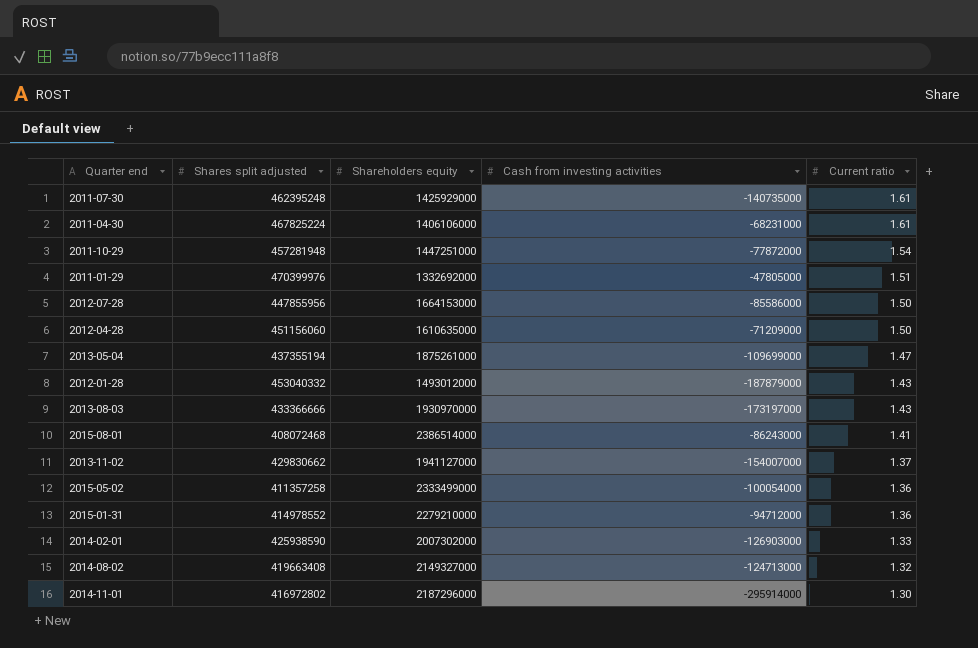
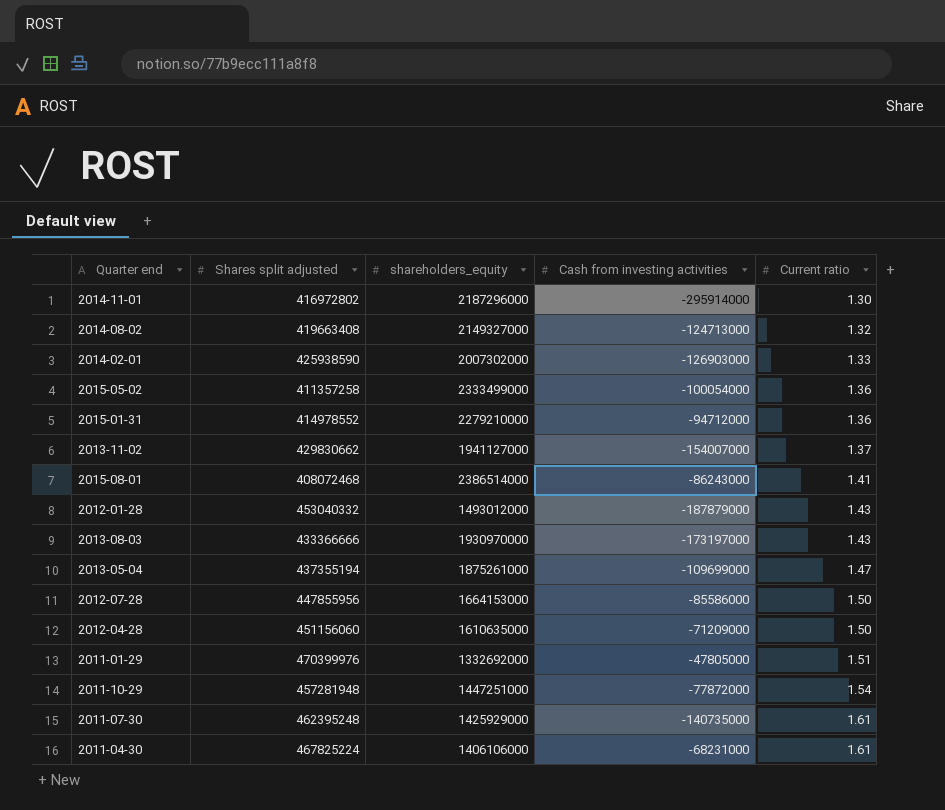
row order: Current ratio descending -> Current ratio ascending
column name: Shareholders equity -> shareholders_equity

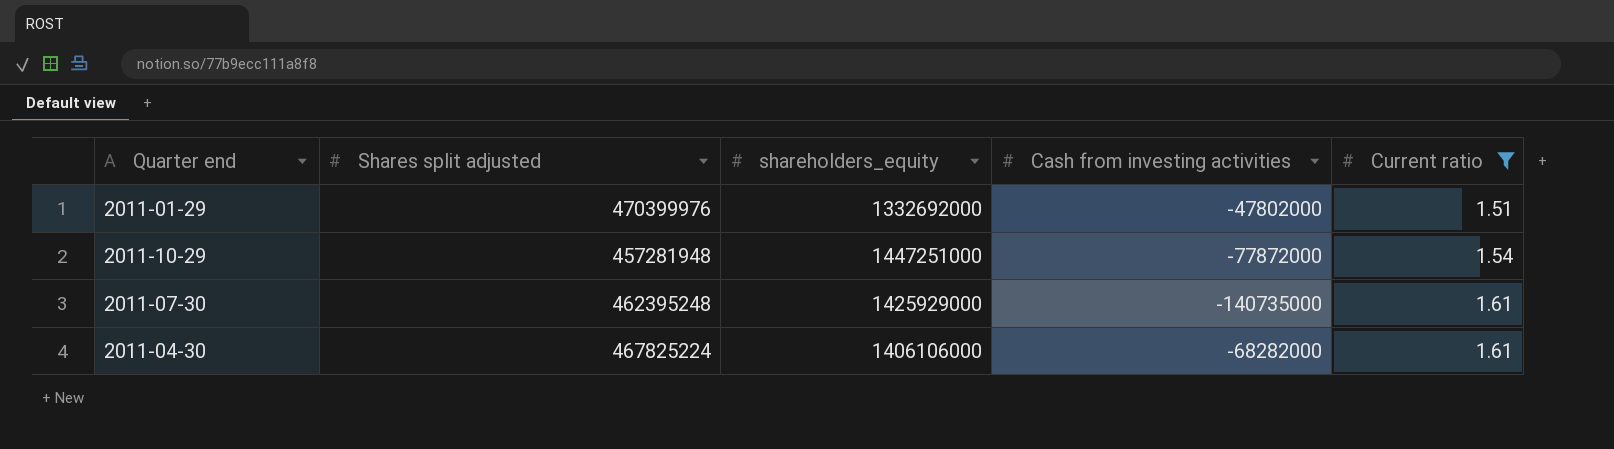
filter: none -> Current ratio >= 1.51
2011-01-29 | Cash from investing activities: -47805000 -> -47802000
2011-04-30 | Cash from investing activities: -68231000 -> -68282000

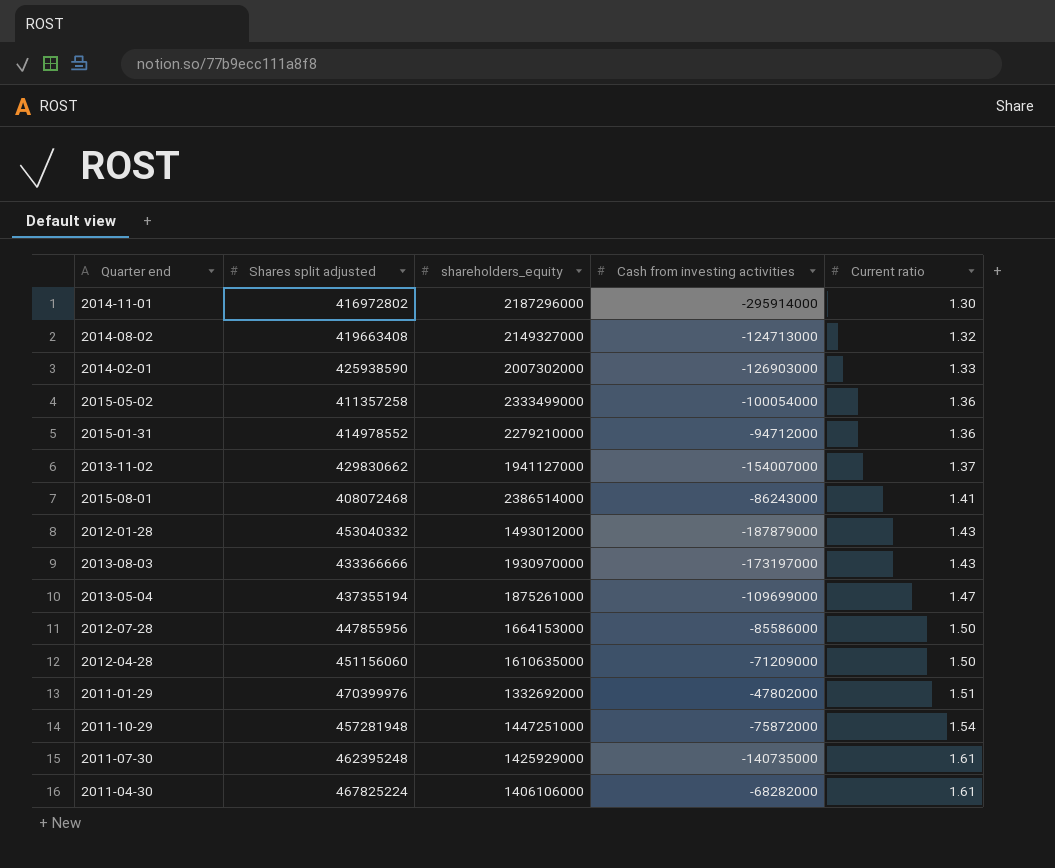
filter: Current ratio >= 1.51 -> none
2011-10-29 | Cash from investing activities: -77872000 -> -75872000

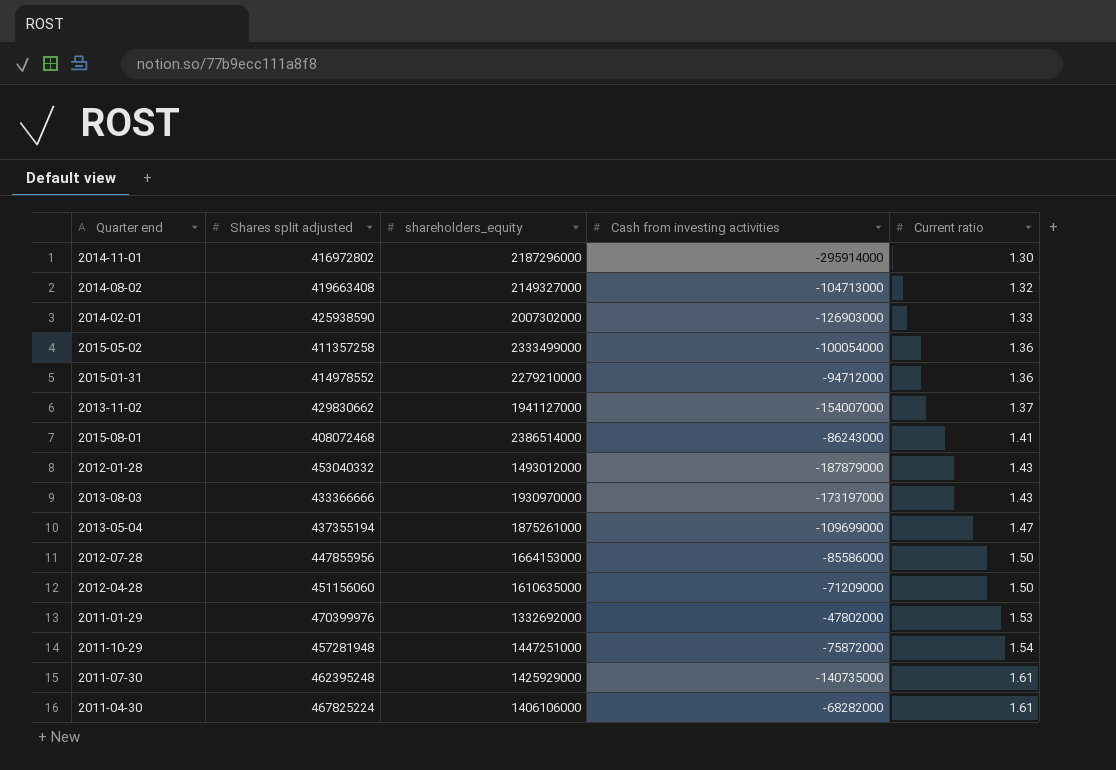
2014-08-02 | Cash from investing activities: -124713000 -> -104713000
2011-01-29 | Current ratio: 1.51 -> 1.53

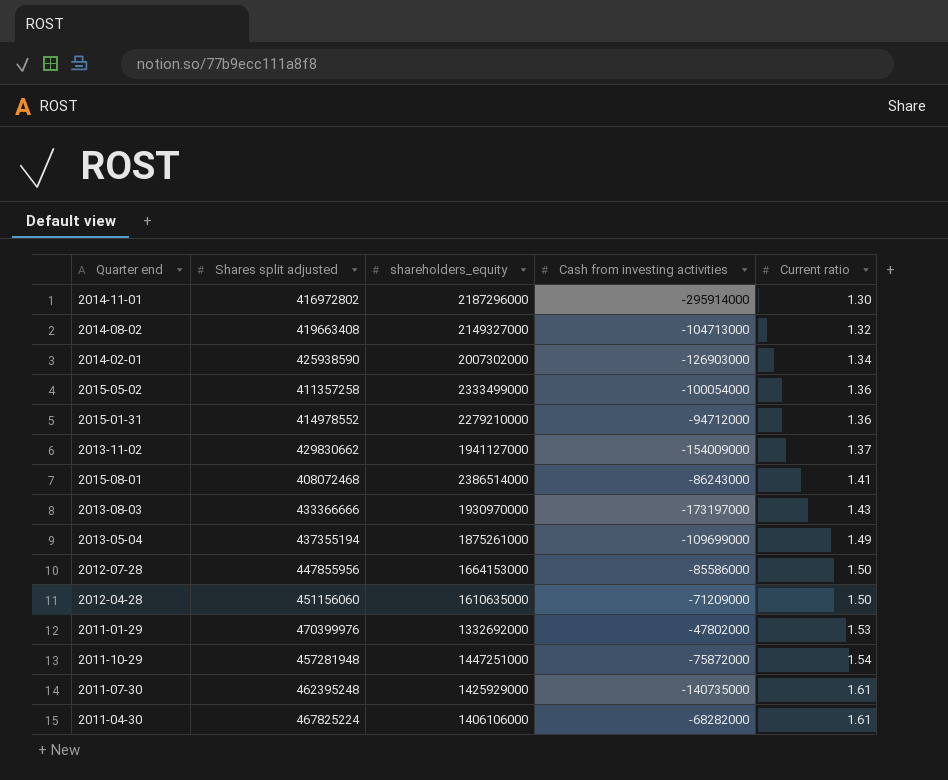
row 2012-01-28: 453040332 | 1493012000 | -187879000 | 1.43 -> none
2014-02-01 | Current ratio: 1.33 -> 1.34
2013-11-02 | Cash from investing activities: -154007000 -> -154009000
2013-05-04 | Current ratio: 1.47 -> 1.49

